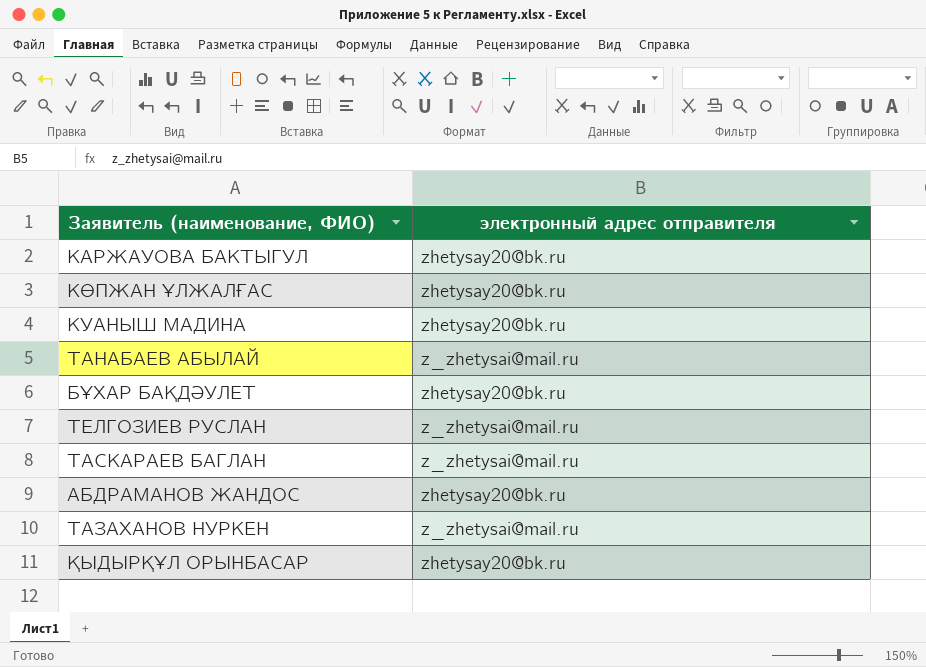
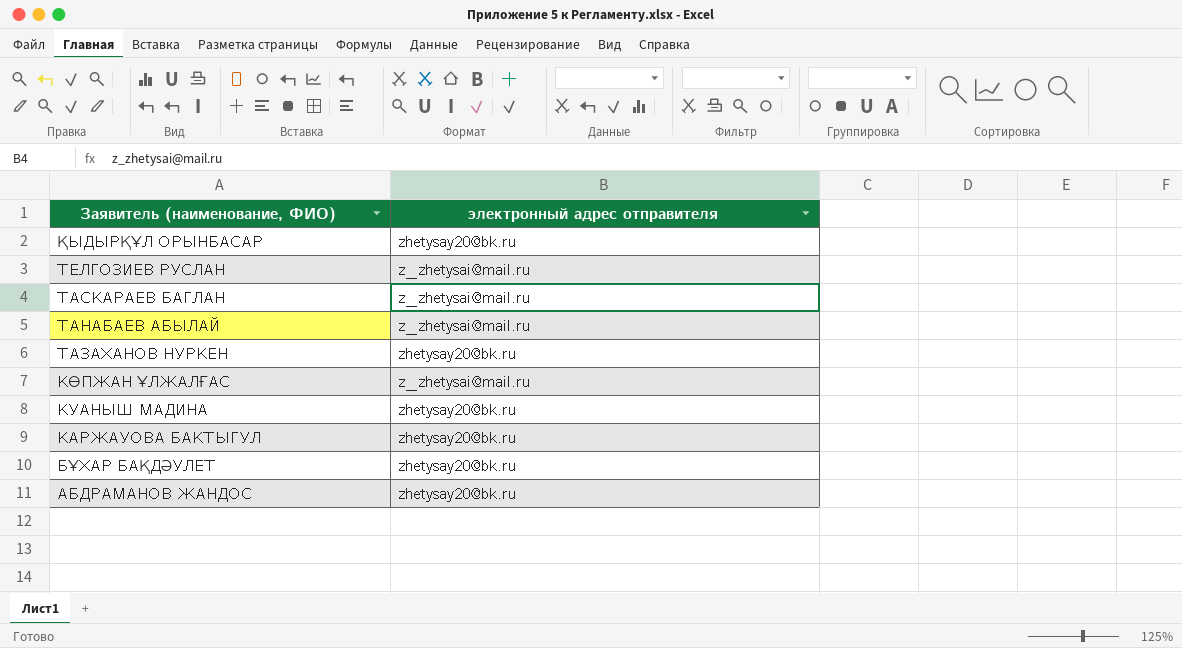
row order: none -> Заявитель (наименование, ФИО) descending
ТАЗАХАНОВ НУРКЕН | электронный адрес отправителя: z_zhetysai@mail.ru -> zhetysay20@bk.ru
КӨПЖАН ҰЛЖАЛҒАС | электронный адрес отправителя: zhetysay20@bk.ru -> z_zhetysai@mail.ru

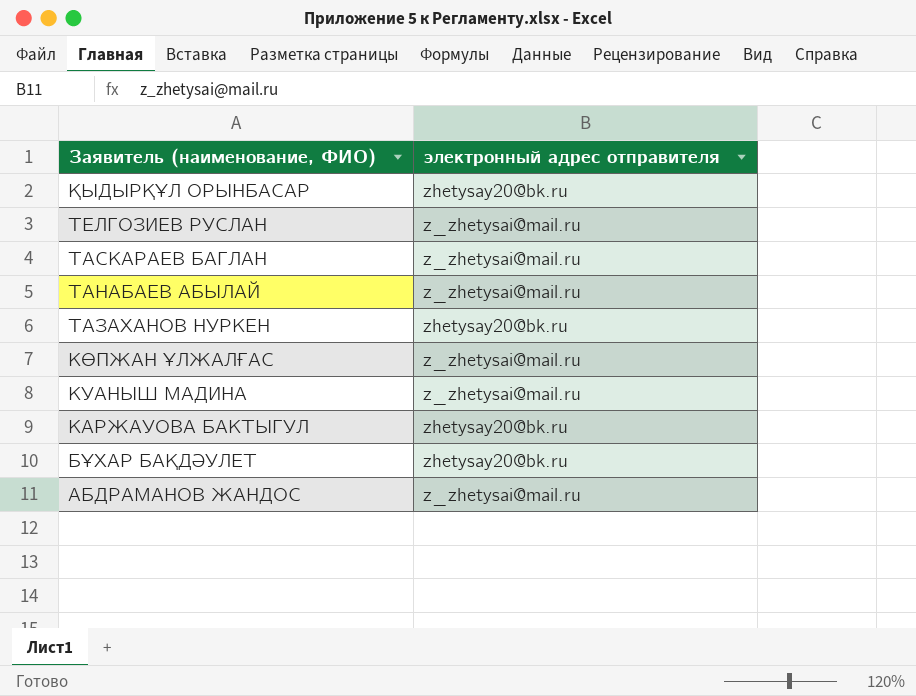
КУАНЫШ МАДИНА | электронный адрес отправителя: zhetysay20@bk.ru -> z_zhetysai@mail.ru
АБДРАМАНОВ ЖАНДОС | электронный адрес отправителя: zhetysay20@bk.ru -> z_zhetysai@mail.ru

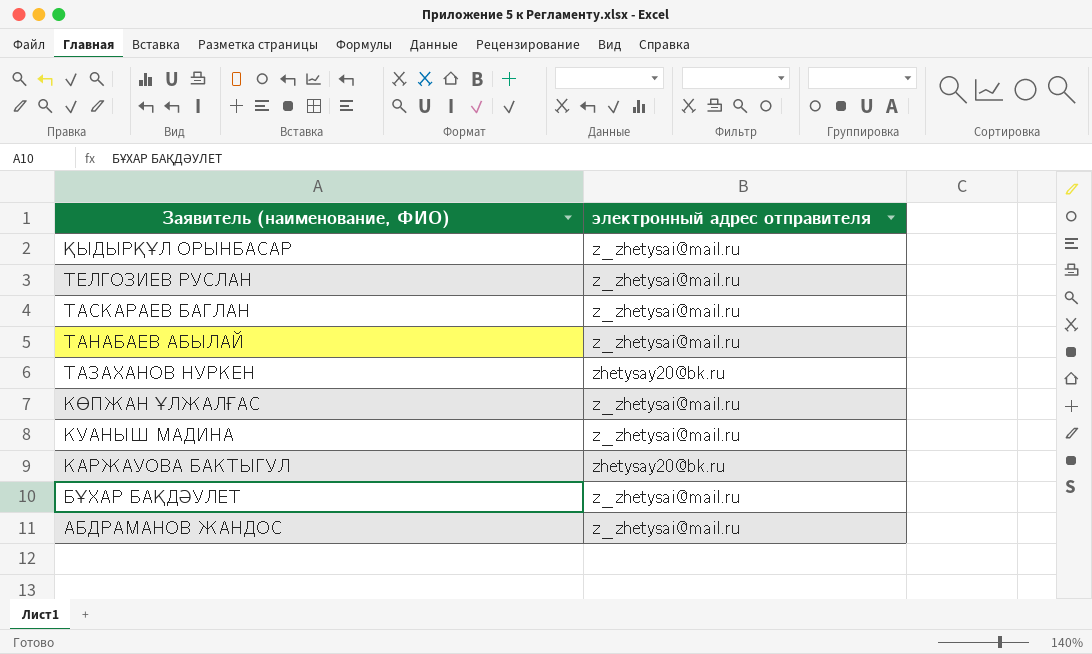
ҚЫДЫРҚҰЛ ОРЫНБАСАР | электронный адрес отправителя: zhetysay20@bk.ru -> z_zhetysai@mail.ru
БҰХАР БАҚДӘУЛЕТ | электронный адрес отправителя: zhetysay20@bk.ru -> z_zhetysai@mail.ru

